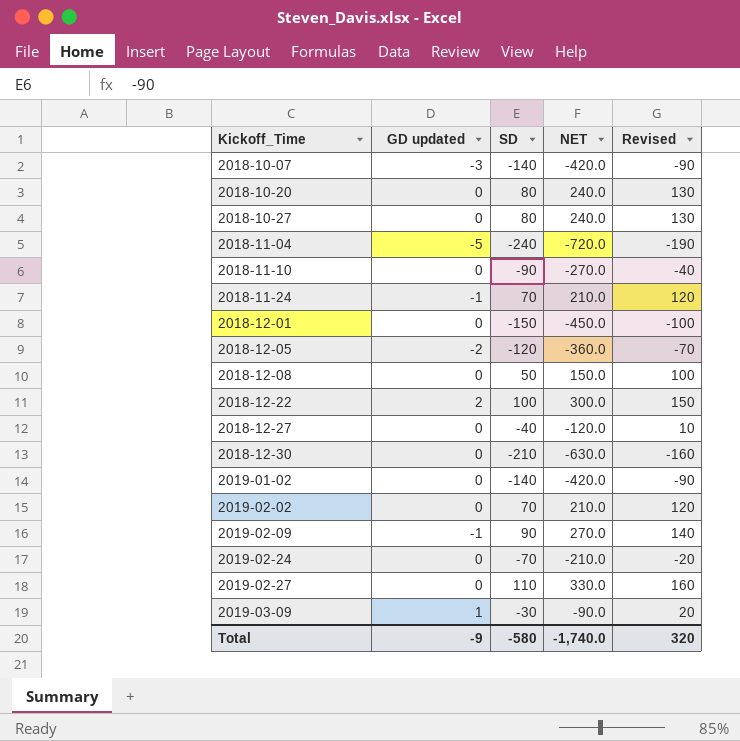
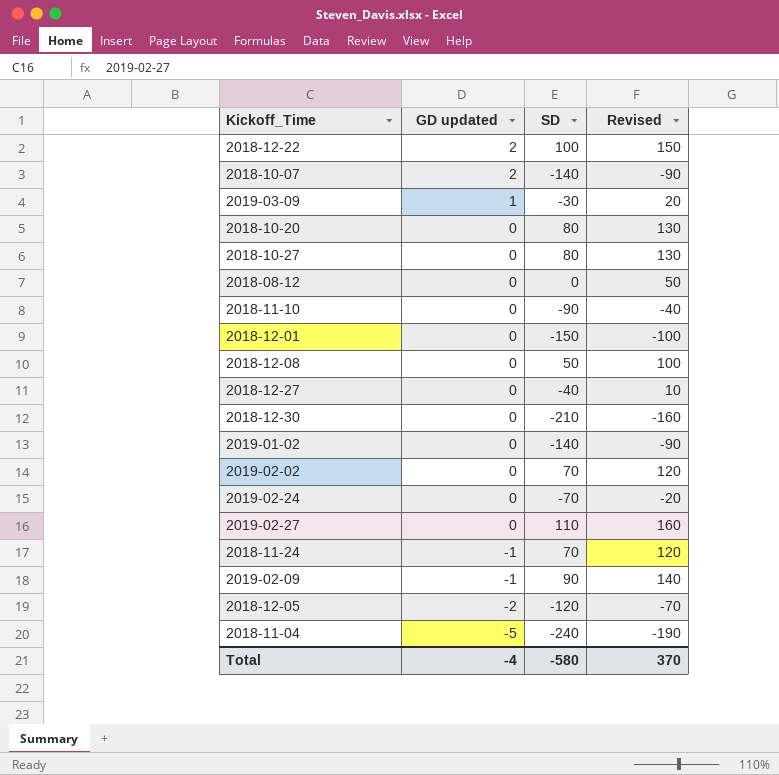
row order: Kickoff_Time ascending -> GD updated descending
column NET | formula: [SD] * 3 -> none
2018-10-07 | GD updated: -3 -> 2
row 2018-08-12: none -> 0 | 0 | 50
Total | GD updated: -9 -> -4
Total | Revised: 320 -> 370

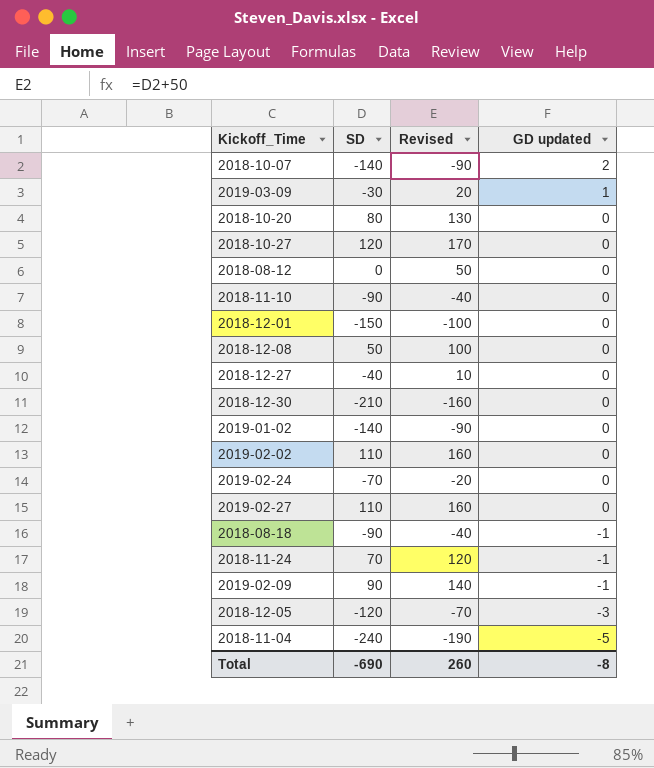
column GD updated | position: 2 -> 4
row 2018-12-22: 2 | 100 | 150 -> none
2018-10-27 | SD: 80 -> 120
2018-10-27 | Revised: 130 -> 170
2019-02-02 | SD: 70 -> 110
2019-02-02 | Revised: 120 -> 160
row 2018-08-18: none -> -90 | -40 | -1
2018-12-05 | GD updated: -2 -> -3
Total | SD: -580 -> -690
Total | Revised: 370 -> 260
Total | GD updated: -4 -> -8

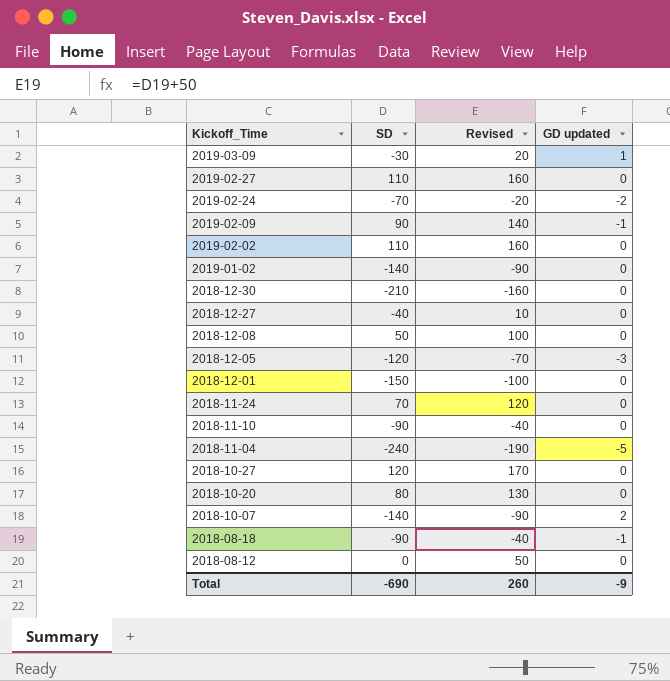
row order: GD updated descending -> Kickoff_Time descending
2019-02-24 | GD updated: 0 -> -2
2018-11-24 | GD updated: -1 -> 0
Total | GD updated: -8 -> -9

